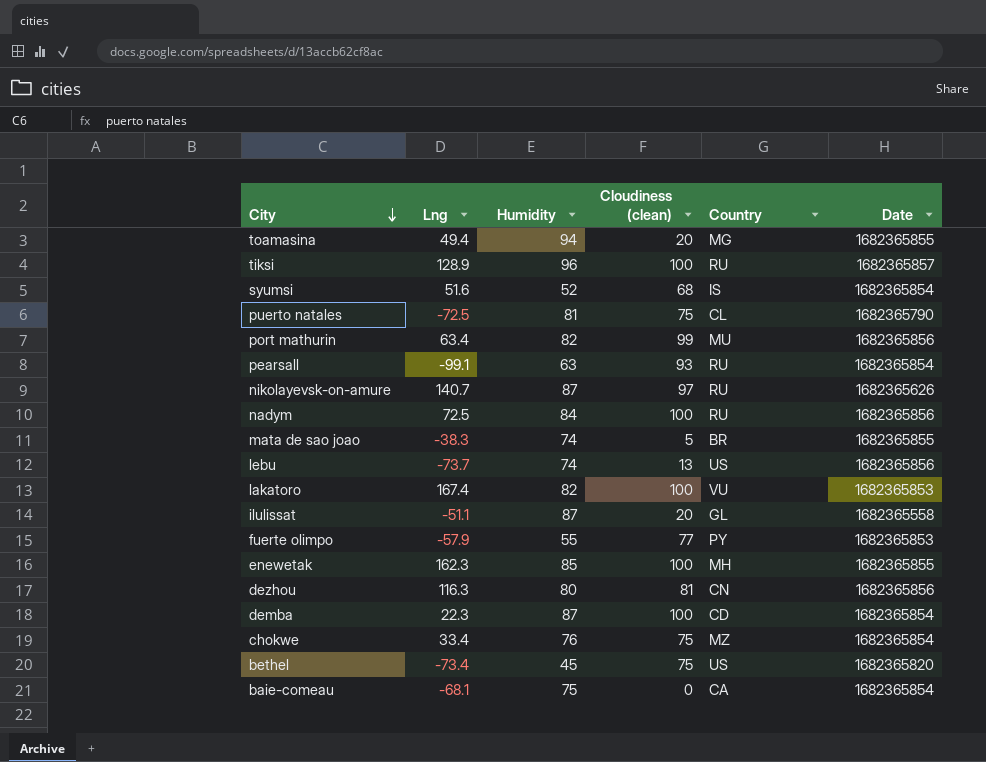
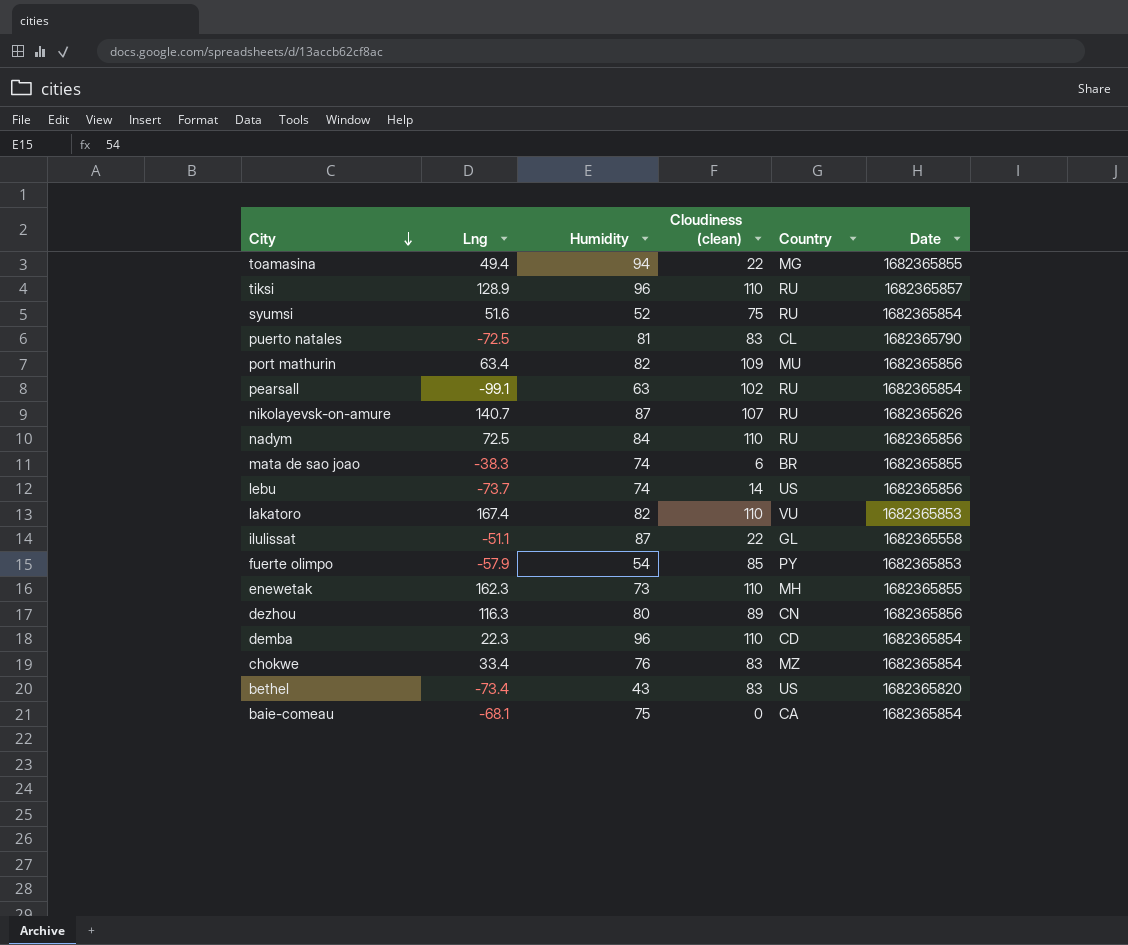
toamasina | Cloudiness (clean): 20 -> 22
tiksi | Cloudiness (clean): 100 -> 110
syumsi | Cloudiness (clean): 68 -> 75
syumsi | Country: IS -> RU
puerto natales | Cloudiness (clean): 75 -> 83
port mathurin | Cloudiness (clean): 99 -> 109
pearsall | Cloudiness (clean): 93 -> 102
nikolayevsk-on-amure | Cloudiness (clean): 97 -> 107
nadym | Cloudiness (clean): 100 -> 110
mata de sao joao | Cloudiness (clean): 5 -> 6
lebu | Cloudiness (clean): 13 -> 14
lakatoro | Cloudiness (clean): 100 -> 110
ilulissat | Cloudiness (clean): 20 -> 22
fuerte olimpo | Humidity: 55 -> 54
fuerte olimpo | Cloudiness (clean): 77 -> 85
enewetak | Humidity: 85 -> 73
enewetak | Cloudiness (clean): 100 -> 110
dezhou | Cloudiness (clean): 81 -> 89
demba | Humidity: 87 -> 96
demba | Cloudiness (clean): 100 -> 110
chokwe | Cloudiness (clean): 75 -> 83
bethel | Humidity: 45 -> 43
bethel | Cloudiness (clean): 75 -> 83

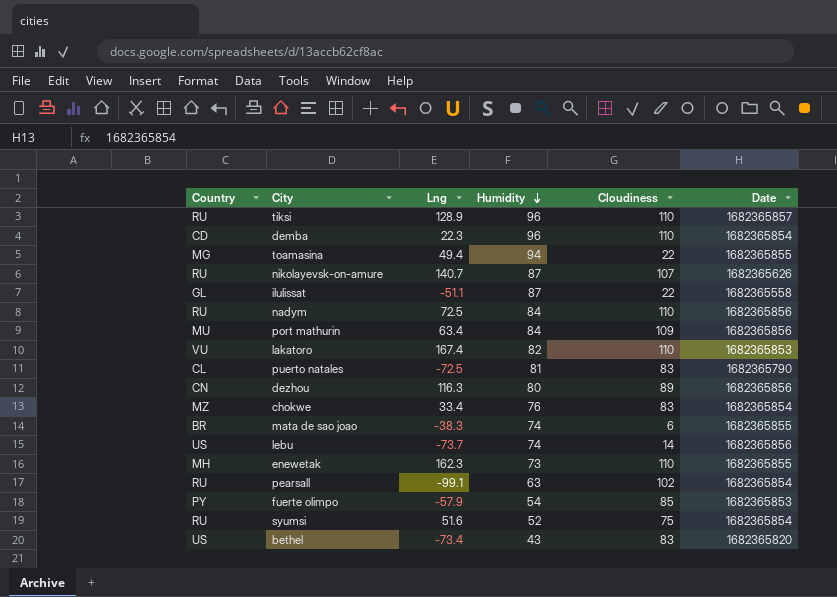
row order: City descending -> Humidity descending
column Country | position: 5 -> 1
column name: Cloudiness (clean) -> Cloudiness
row baie-comeau: -68.1 | 75 | 0 | CA | 1682365854 -> none
port mathurin | Humidity: 82 -> 84

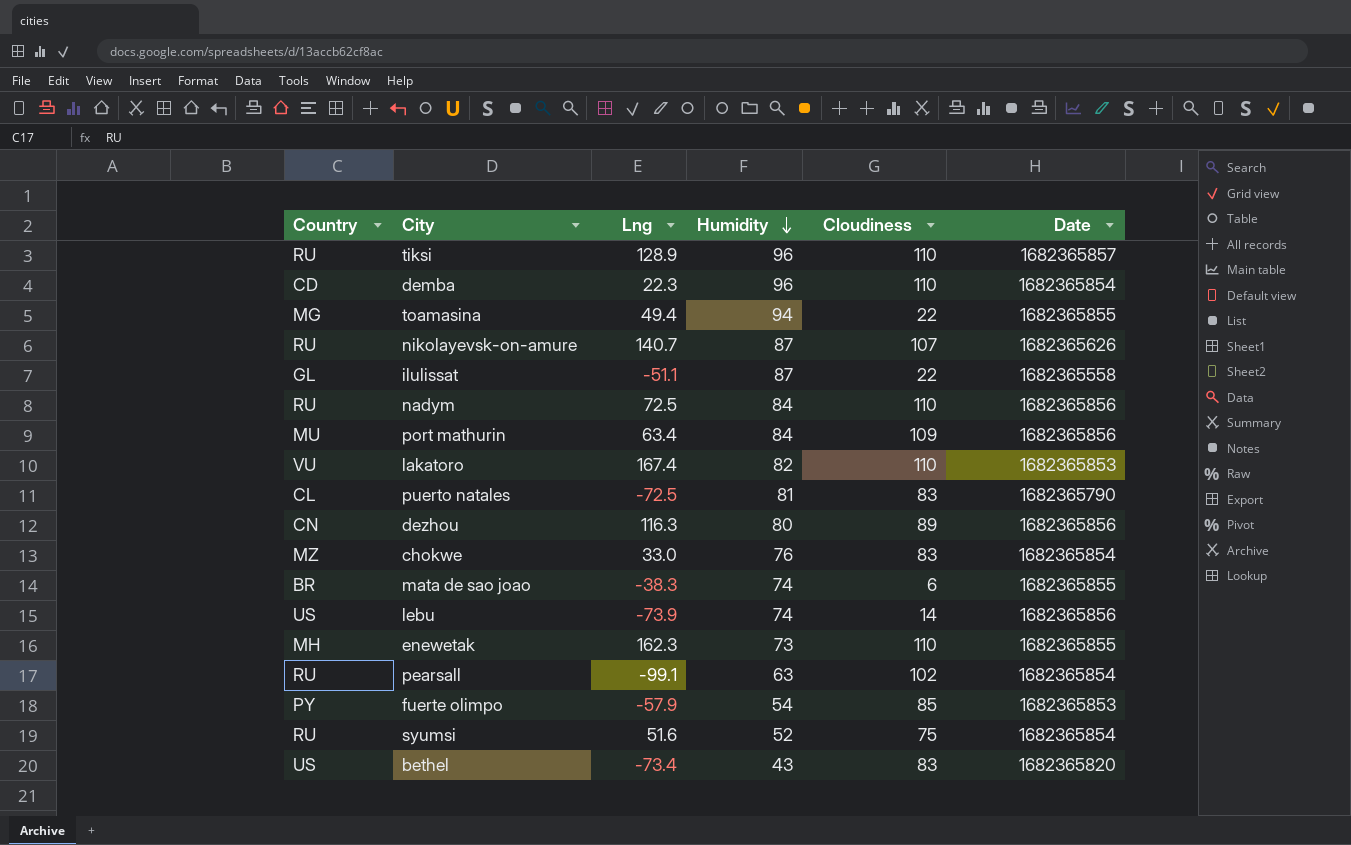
chokwe | Lng: 33.4 -> 33.0
lebu | Lng: -73.7 -> -73.9

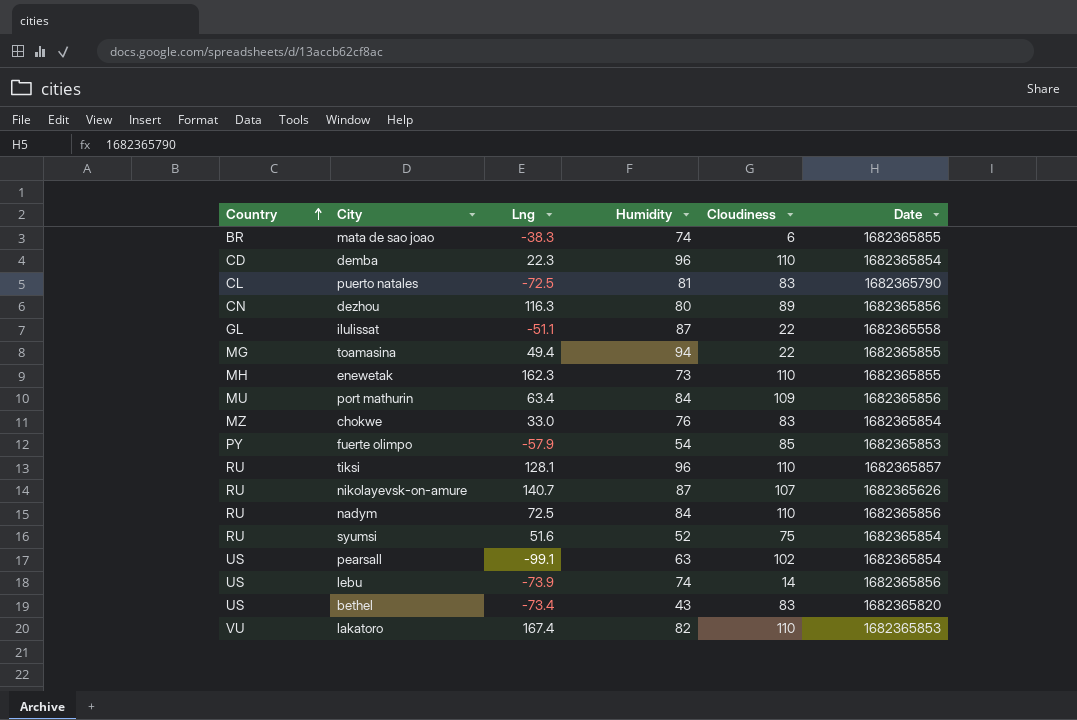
row order: Humidity descending -> Country ascending
tiksi | Lng: 128.9 -> 128.1
pearsall | Country: RU -> US

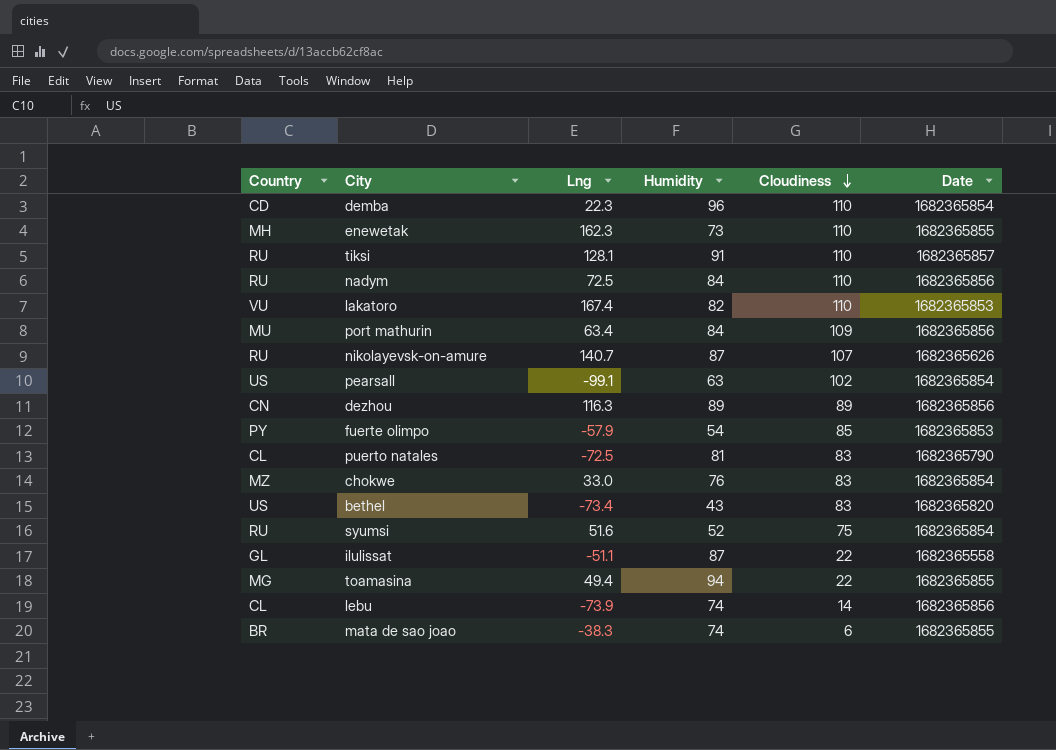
row order: Country ascending -> Cloudiness descending
tiksi | Humidity: 96 -> 91
dezhou | Humidity: 80 -> 89
lebu | Country: US -> CL

